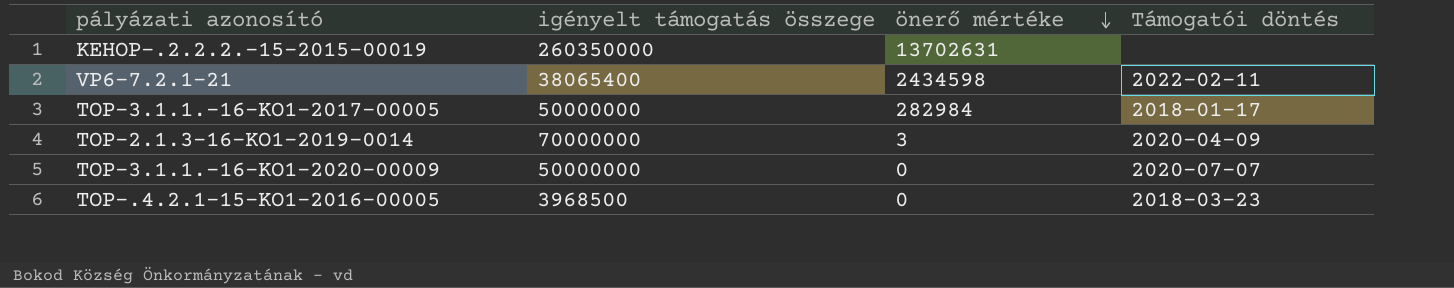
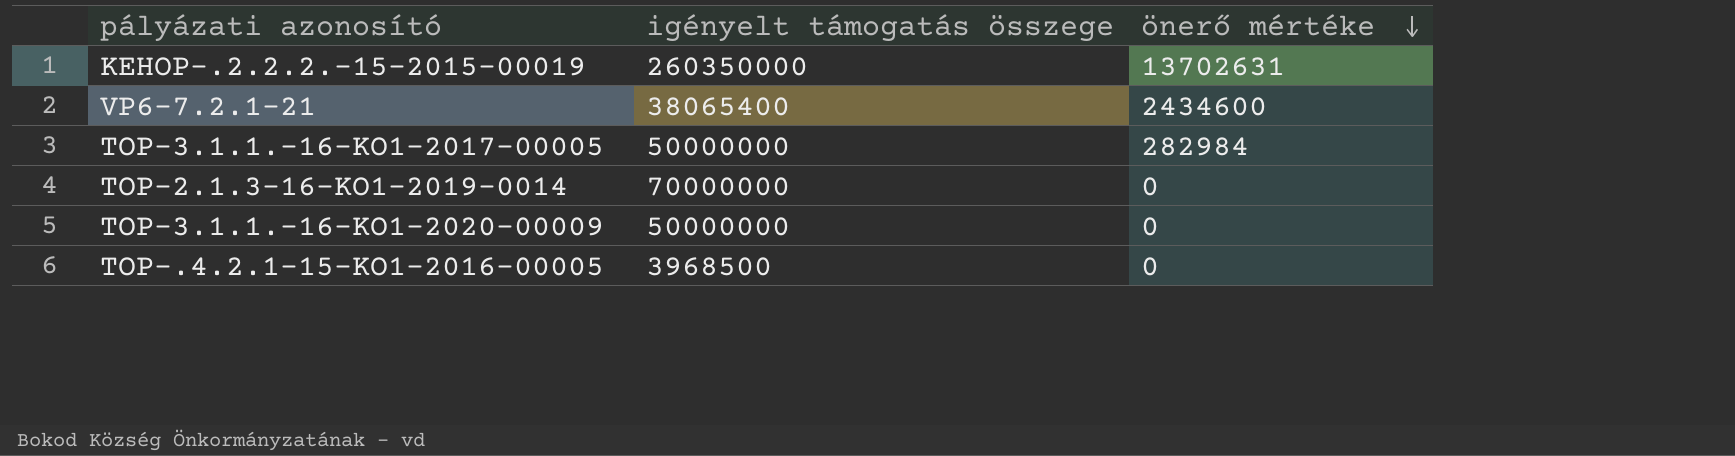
column Támogatói döntés | position: 4 -> none
VP6-7.2.1-21 | önerő mértéke: 2434598 -> 2434600
TOP-2.1.3-16-KO1-2019-0014 | önerő mértéke: 3 -> 0

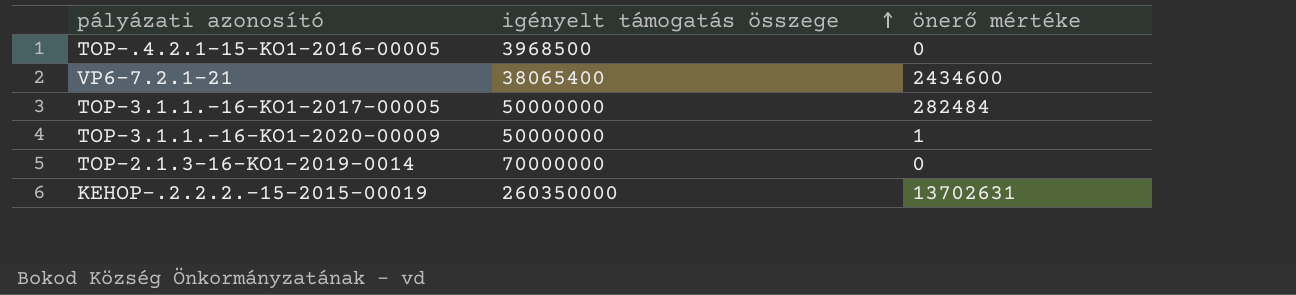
row order: önerő mértéke descending -> igényelt támogatás összege ascending
TOP-3.1.1.-16-KO1-2017-00005 | önerő mértéke: 282984 -> 282484
TOP-3.1.1.-16-KO1-2020-00009 | önerő mértéke: 0 -> 1

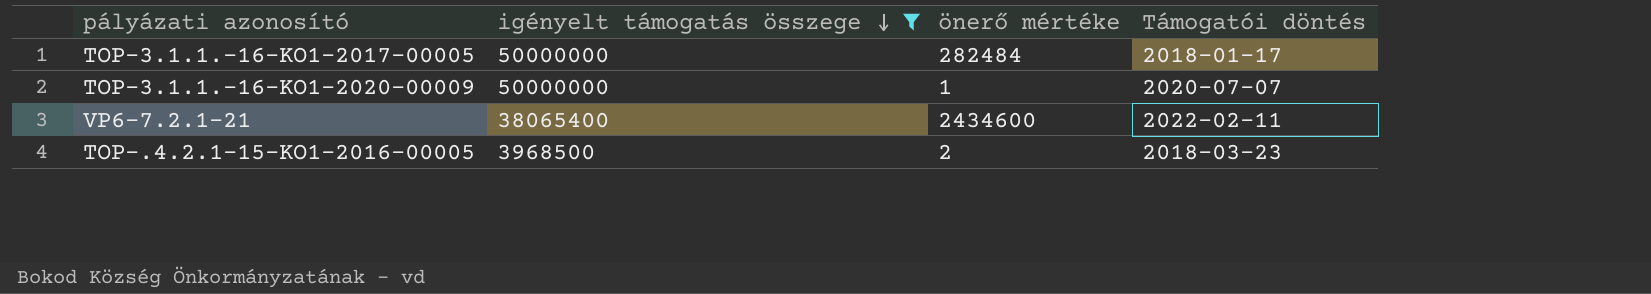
filter: none -> igényelt támogatás összege <= 50000000
row order: igényelt támogatás összege ascending -> igényelt támogatás összege descending
column Támogatói döntés | position: none -> 4
TOP-.4.2.1-15-KO1-2016-00005 | önerő mértéke: 0 -> 2

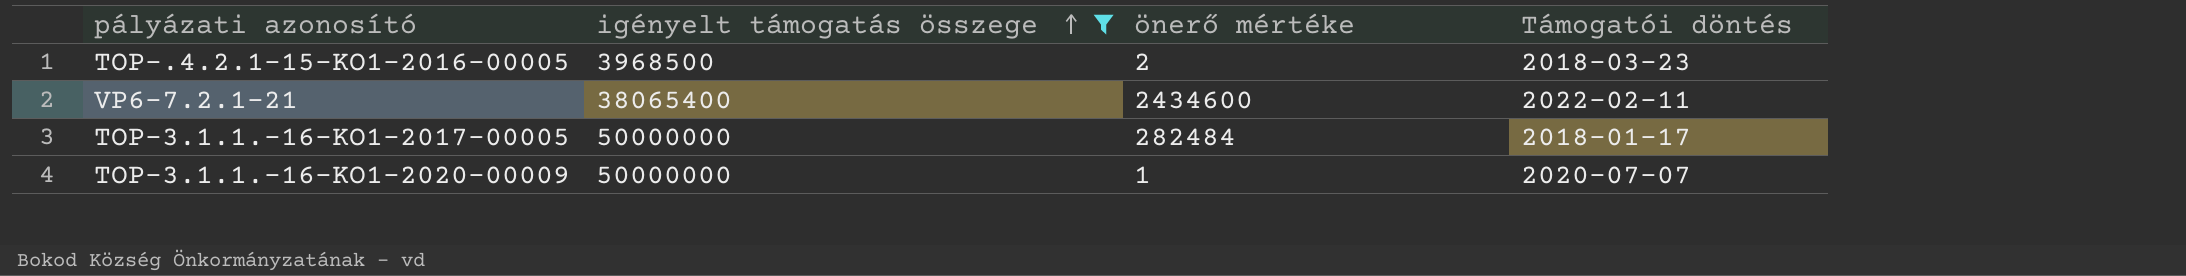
row order: igényelt támogatás összege descending -> igényelt támogatás összege ascending

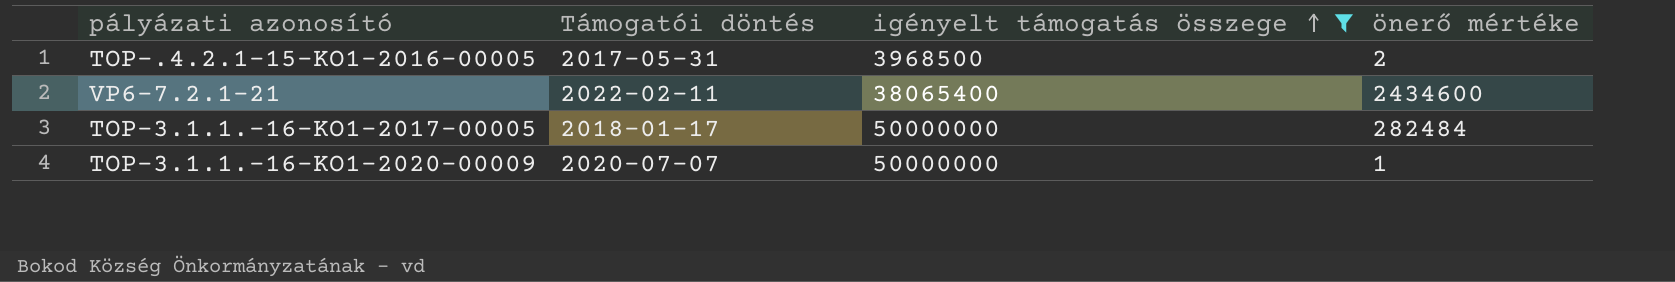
column Támogatói döntés | position: 4 -> 2
TOP-.4.2.1-15-KO1-2016-00005 | Támogatói döntés: 2018-03-23 -> 2017-05-31

